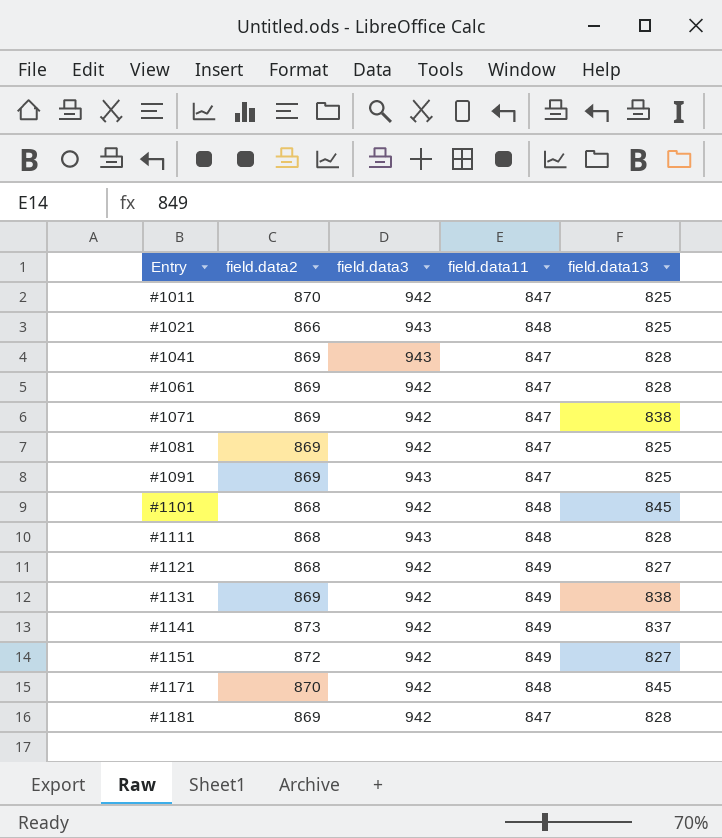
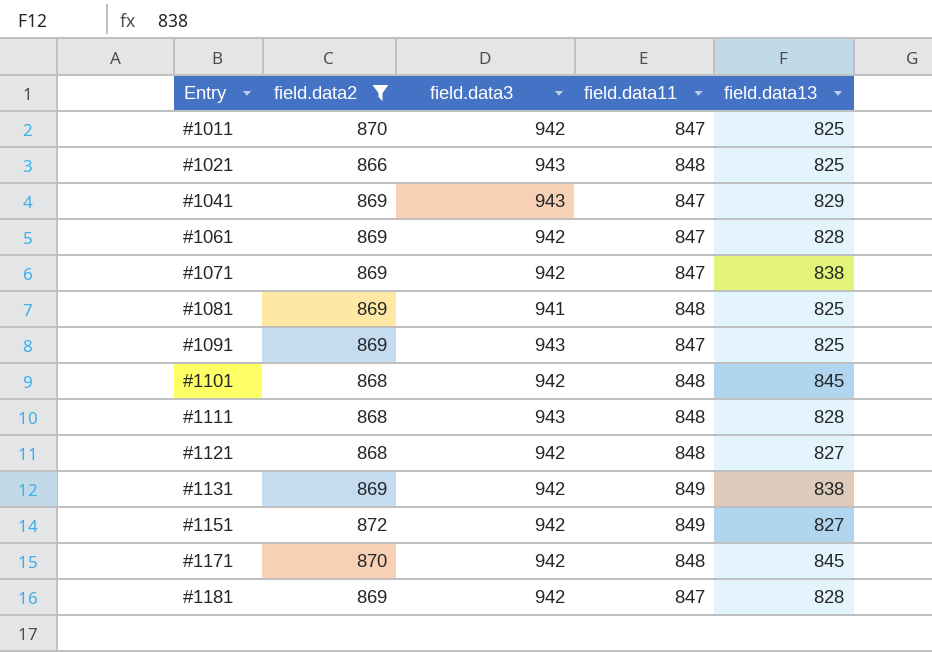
filter: none -> field.data2 != 873
#1041 | field.data13: 828 -> 829
#1081 | field.data3: 942 -> 941
#1081 | field.data11: 847 -> 848
#1121 | field.data11: 849 -> 848

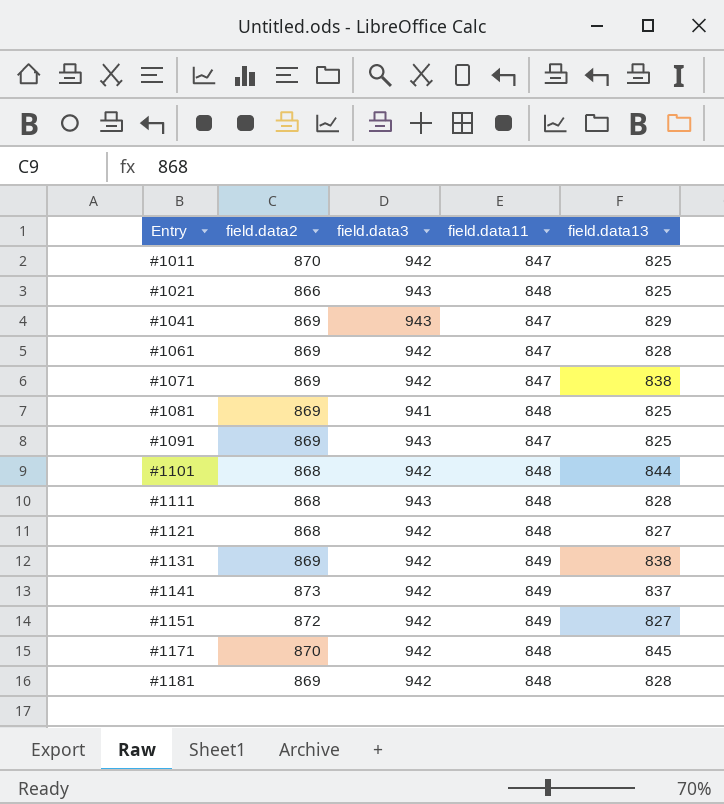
filter: field.data2 != 873 -> none
#1101 | field.data13: 845 -> 844
#1181 | field.data11: 847 -> 848

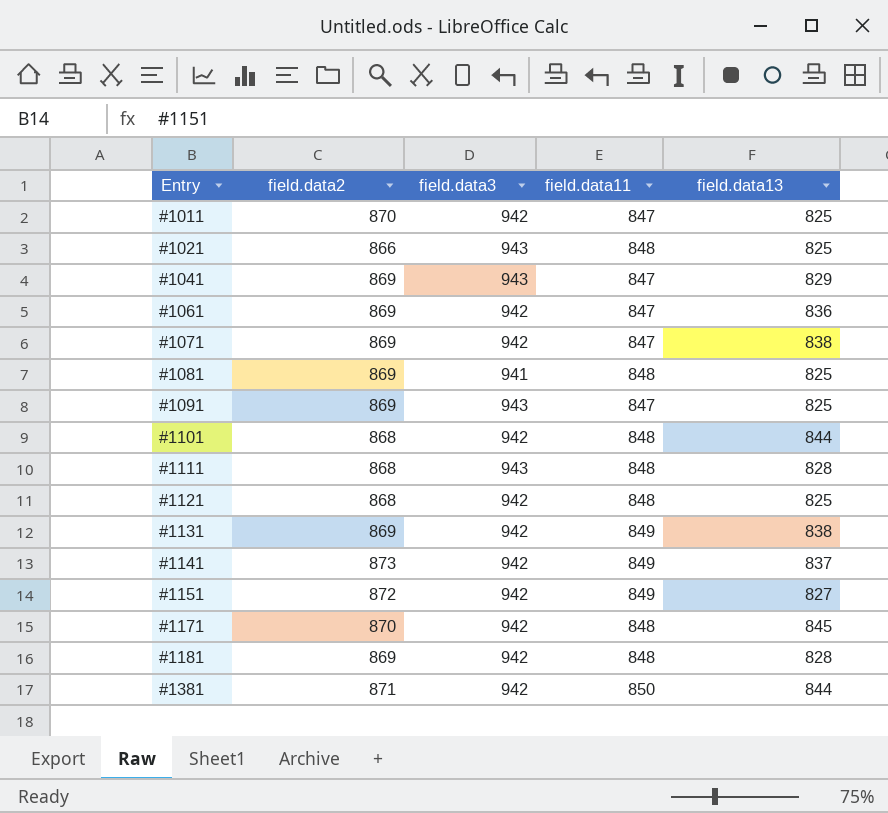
#1061 | field.data13: 828 -> 836
#1121 | field.data13: 827 -> 825
row #1381: none -> 871 | 942 | 850 | 844

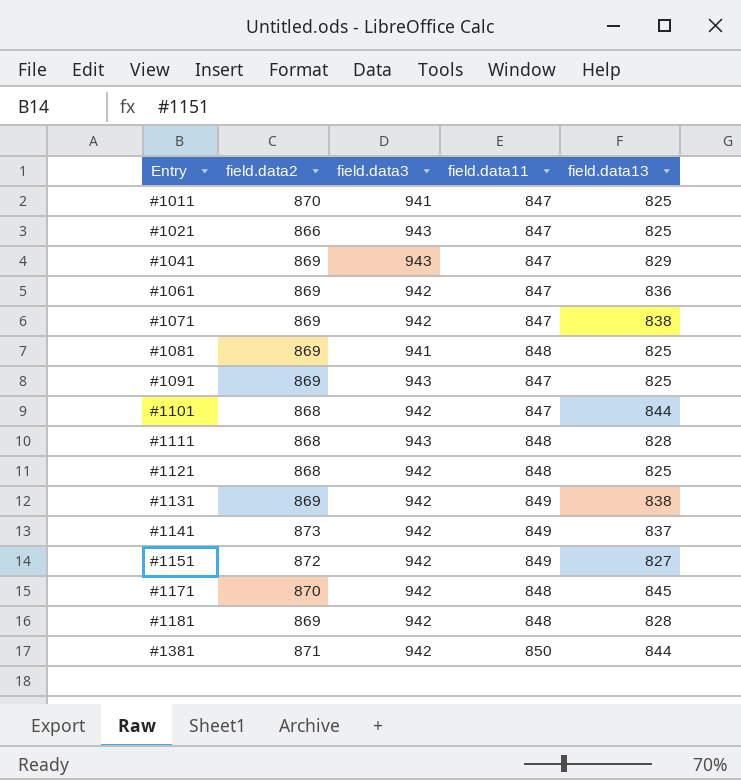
#1011 | field.data3: 942 -> 941
#1021 | field.data11: 848 -> 847
#1101 | field.data11: 848 -> 847

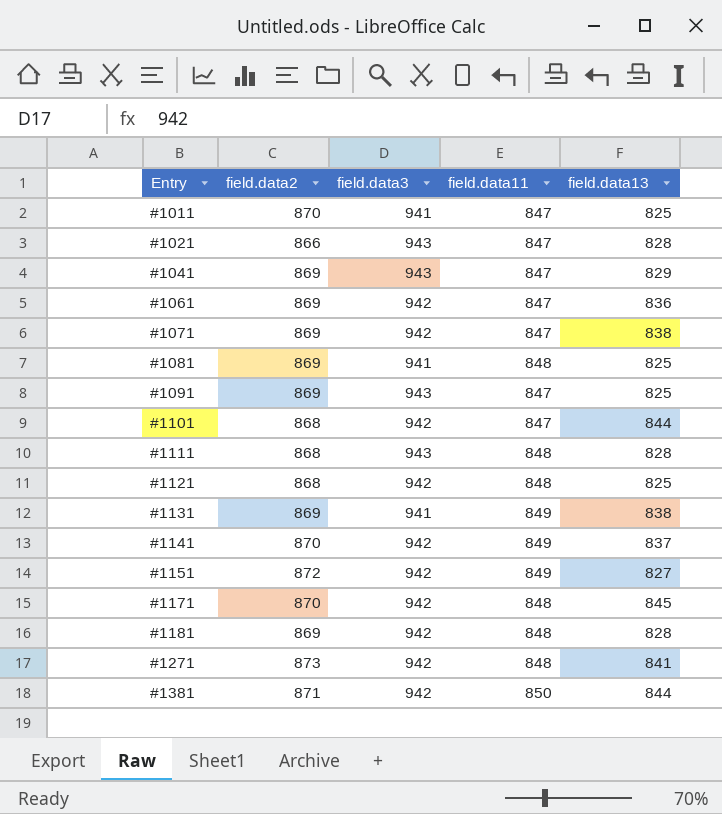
#1021 | field.data13: 825 -> 828
#1131 | field.data3: 942 -> 941
#1141 | field.data2: 873 -> 870
row #1271: none -> 873 | 942 | 848 | 841

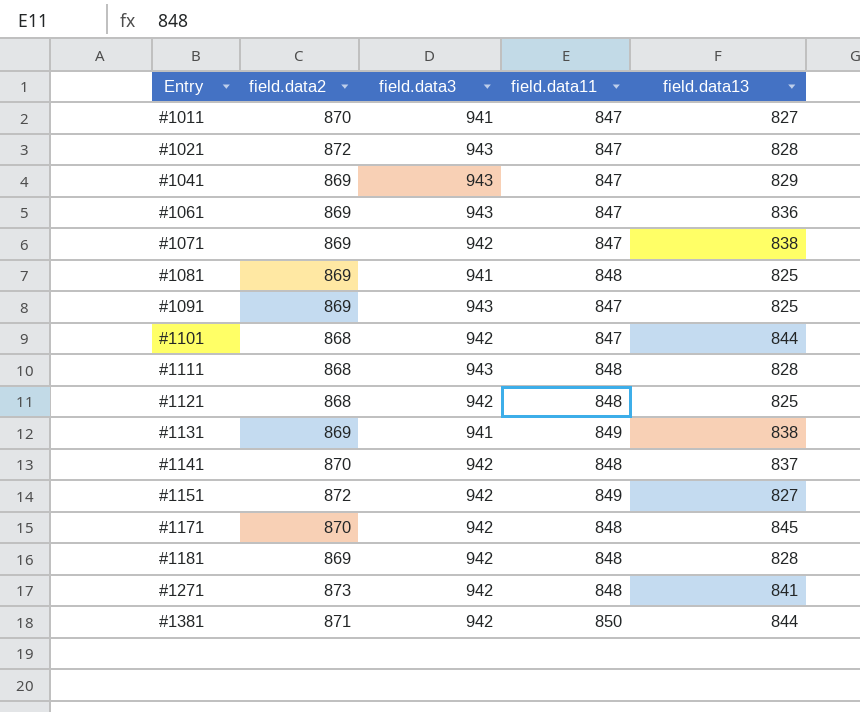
#1011 | field.data13: 825 -> 827
#1021 | field.data2: 866 -> 872
#1061 | field.data3: 942 -> 943
#1141 | field.data11: 849 -> 848

